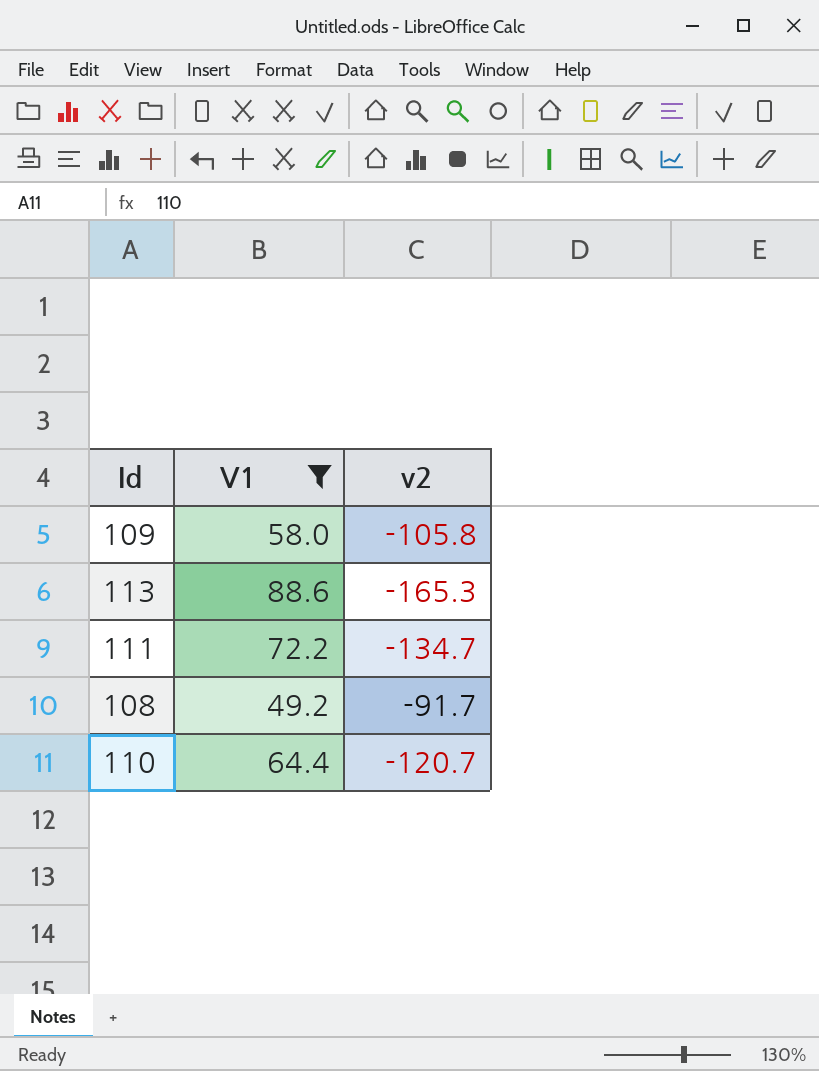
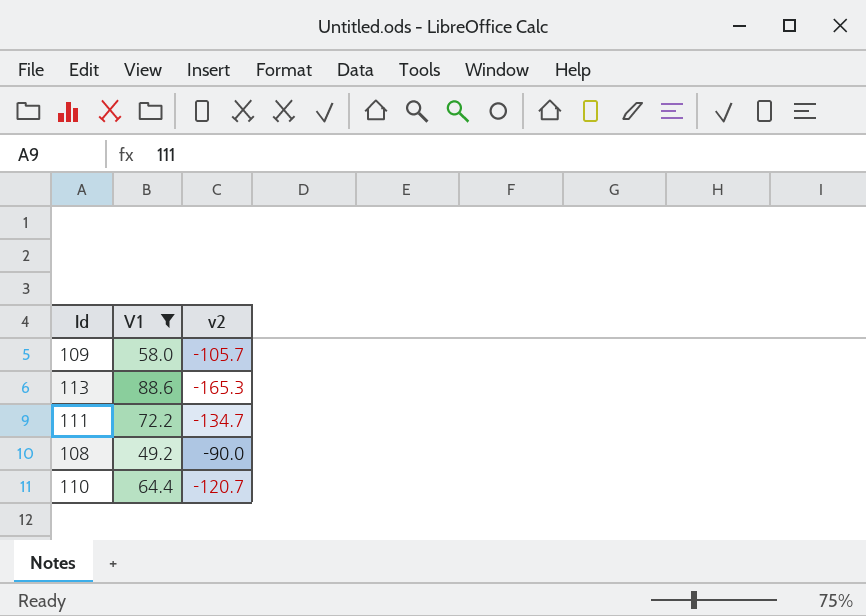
109 | v2: -105.8 -> -105.7
108 | v2: -91.7 -> -90.0

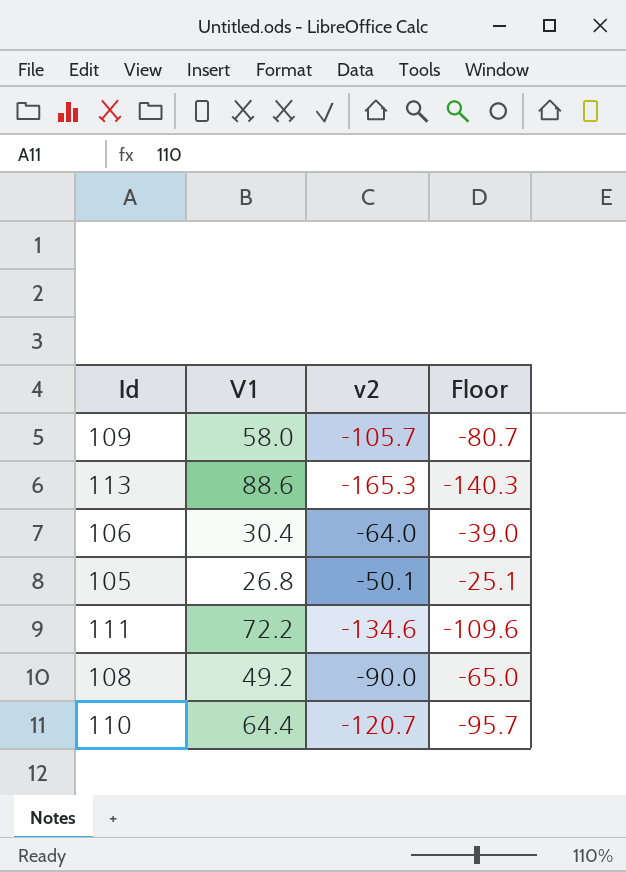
filter: V1 >= 49.2 -> none
column Floor | formula: none -> [v2] + 25
111 | v2: -134.7 -> -134.6

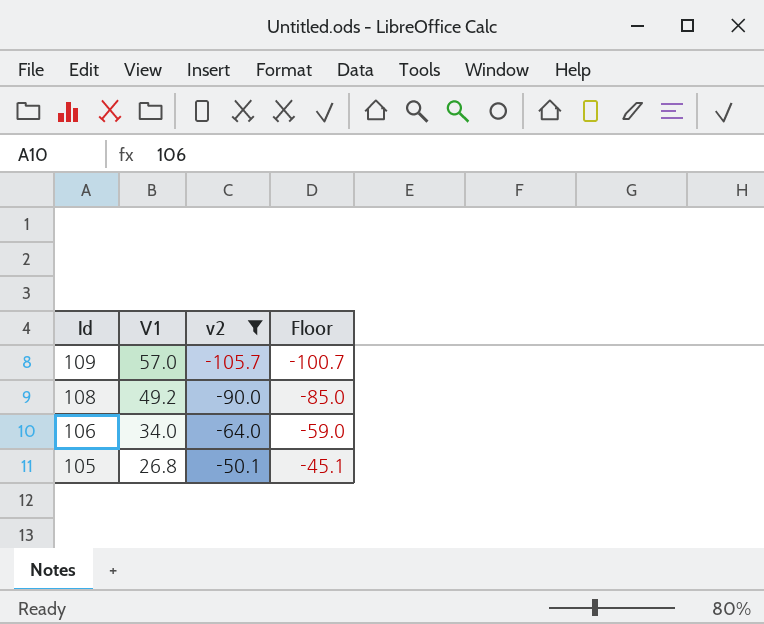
filter: none -> v2 >= -105.7
row order: none -> Id descending
column Floor | formula: [v2] + 25 -> [v2] + 5
109 | V1: 58.0 -> 57.0
106 | V1: 30.4 -> 34.0

